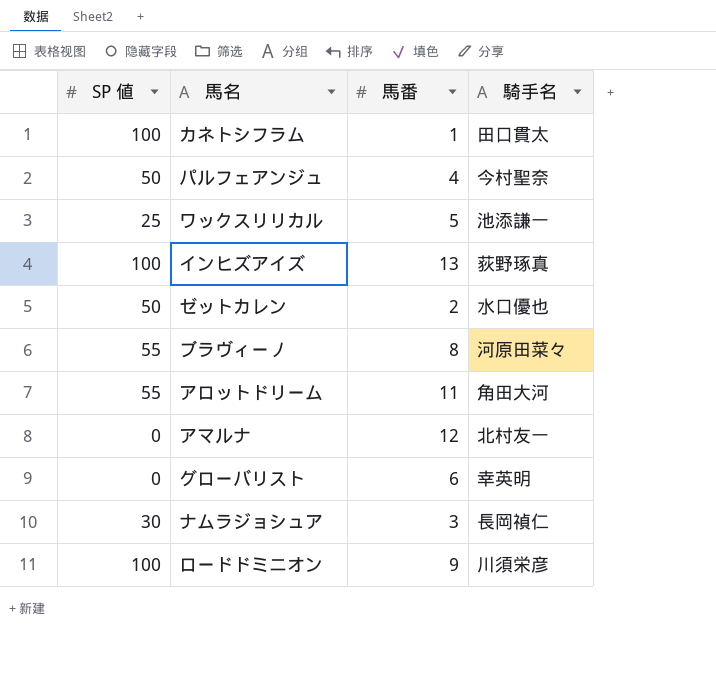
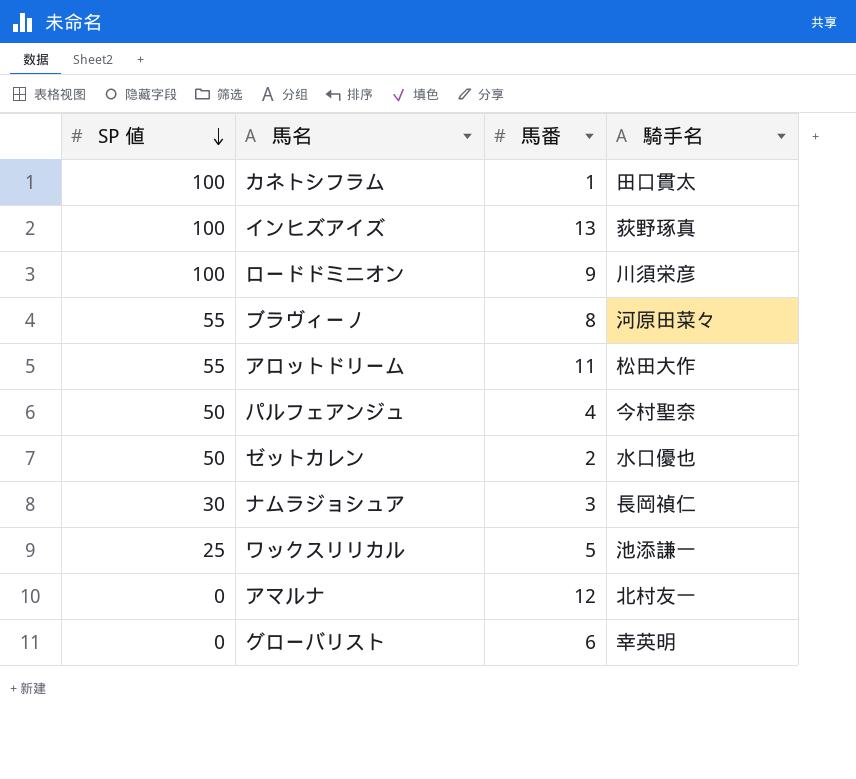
row order: none -> SP 値 descending
アロットドリーム | 騎手名: 角田大河 -> 松田大作

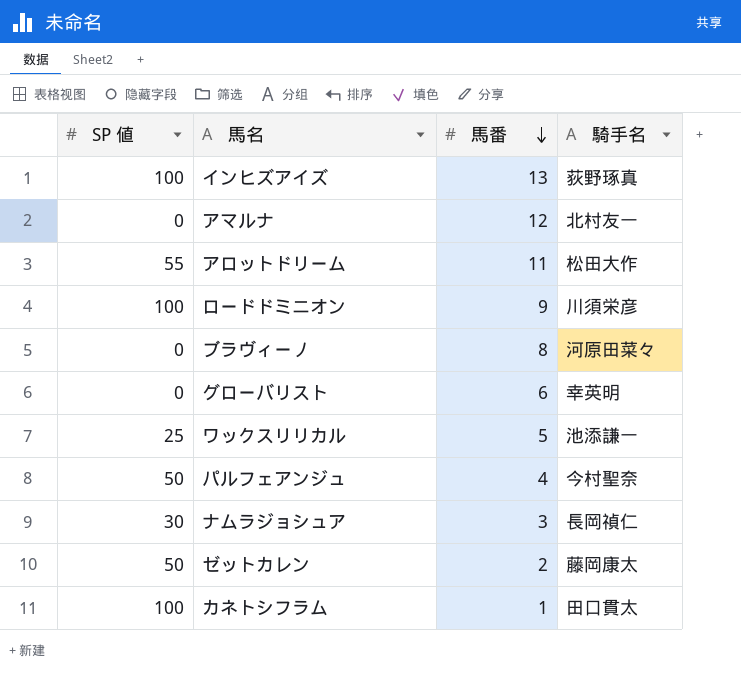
row order: SP 値 descending -> 馬番 descending
ブラヴィーノ | SP 値: 55 -> 0
ゼットカレン | 騎手名: 水口優也 -> 藤岡康太

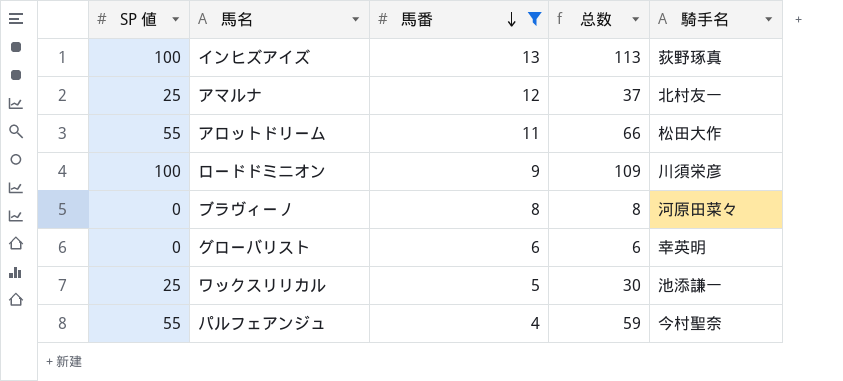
filter: none -> 馬番 >= 4
column 总数 | formula: none -> [SP 値] + [馬番]
アマルナ | SP 値: 0 -> 25
パルフェアンジュ | SP 値: 50 -> 55

